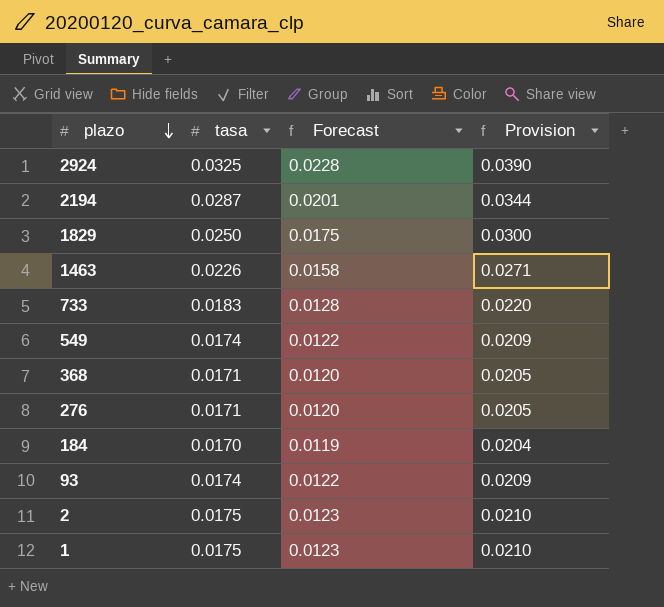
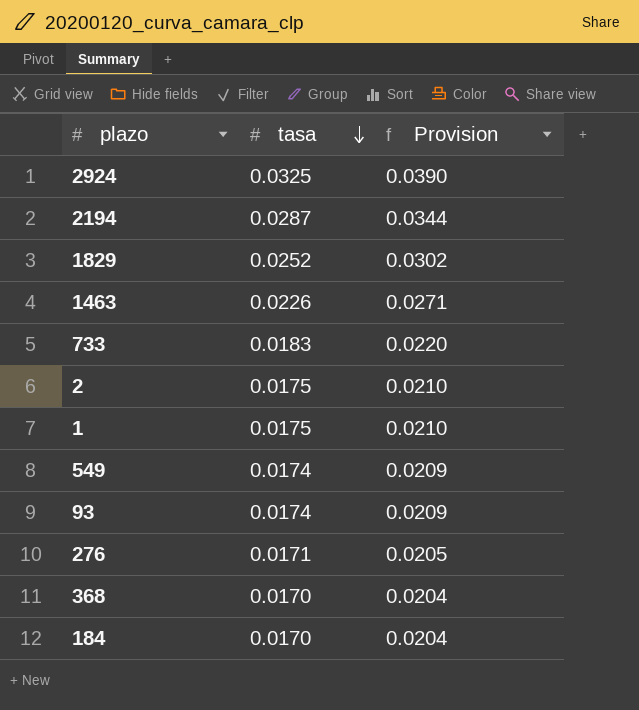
row order: plazo descending -> tasa descending
column Forecast | formula: [tasa] * 0.7 -> none
1829 | tasa: 0.0250 -> 0.0252
1829 | Provision: 0.0300 -> 0.0302
368 | tasa: 0.0171 -> 0.0170
368 | Provision: 0.0205 -> 0.0204

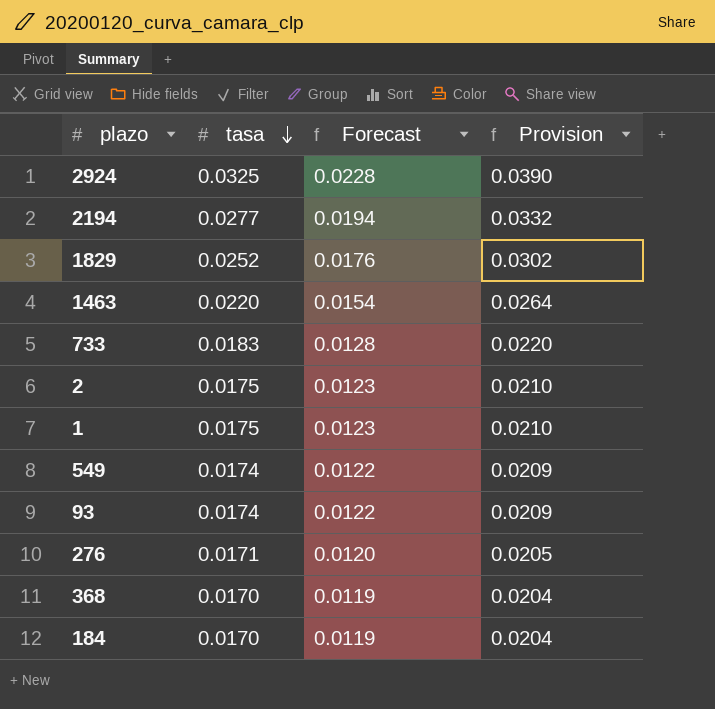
column Forecast | formula: none -> [tasa] * 0.7
2194 | tasa: 0.0287 -> 0.0277
2194 | Provision: 0.0344 -> 0.0332
1463 | tasa: 0.0226 -> 0.0220
1463 | Provision: 0.0271 -> 0.0264

